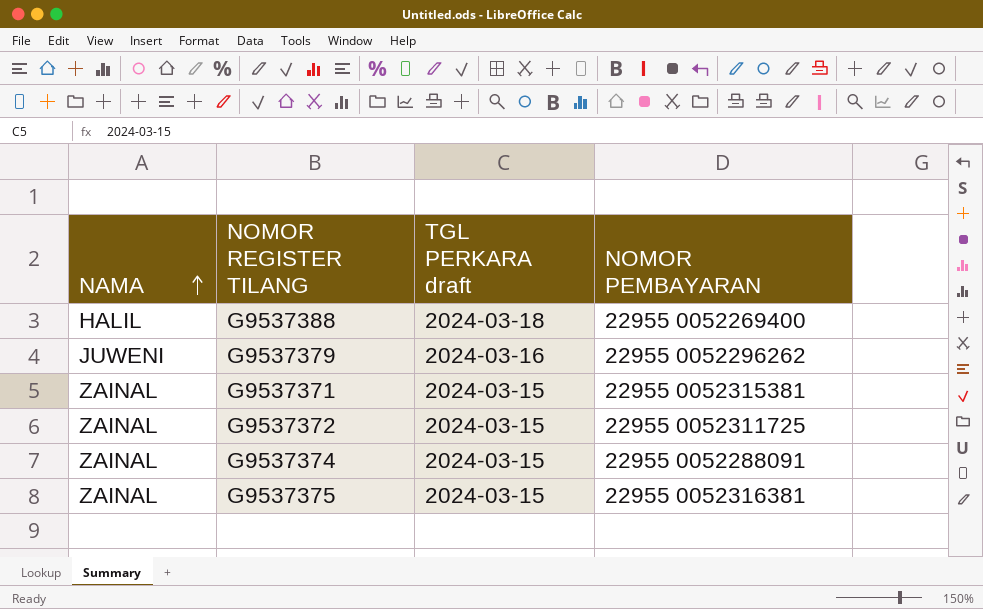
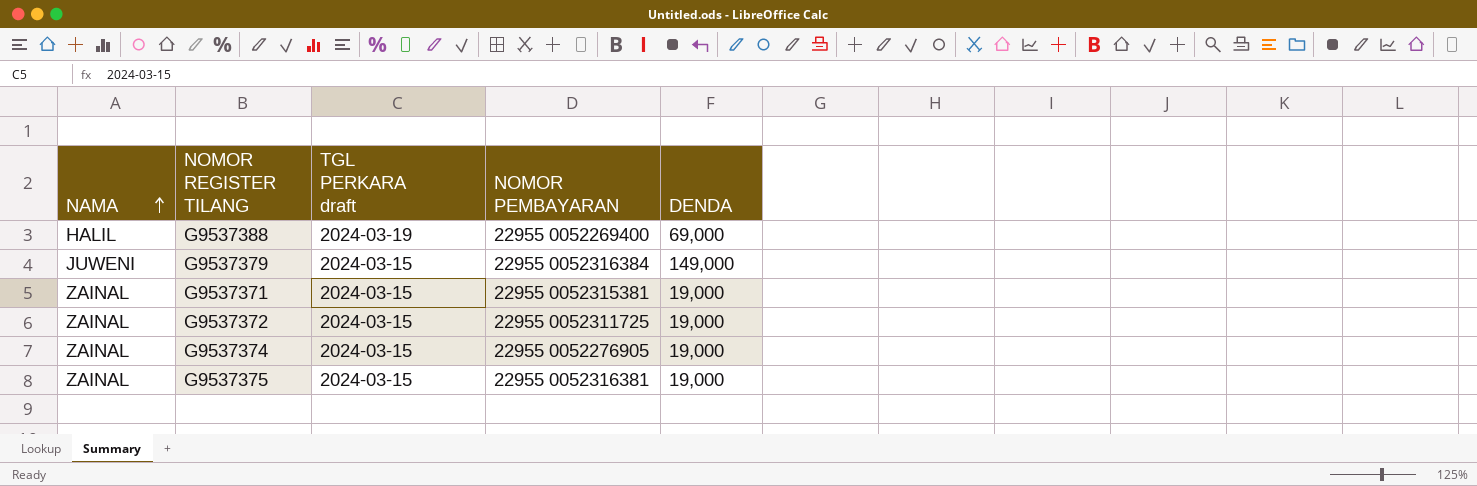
column DENDA | position: none -> 5
G9537388 | TGL PERKARA draft: 2024-03-18 -> 2024-03-19
G9537379 | TGL PERKARA draft: 2024-03-16 -> 2024-03-15
G9537379 | NOMOR PEMBAYARAN: 22955 0052296262 -> 22955 0052316384
G9537374 | NOMOR PEMBAYARAN: 22955 0052288091 -> 22955 0052276905

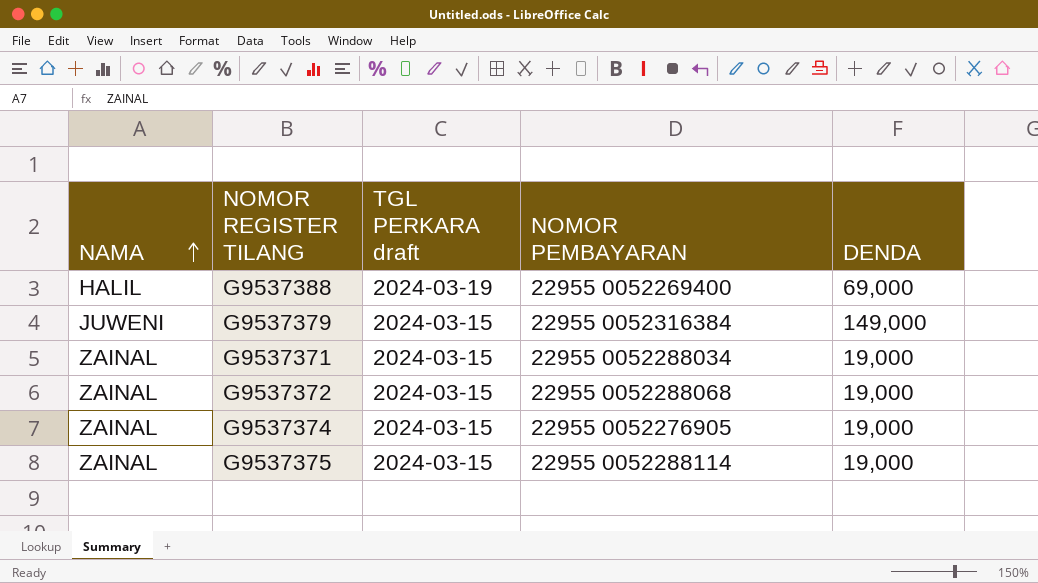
G9537371 | NOMOR PEMBAYARAN: 22955 0052315381 -> 22955 0052288034
G9537372 | NOMOR PEMBAYARAN: 22955 0052311725 -> 22955 0052288068
G9537375 | NOMOR PEMBAYARAN: 22955 0052316381 -> 22955 0052288114

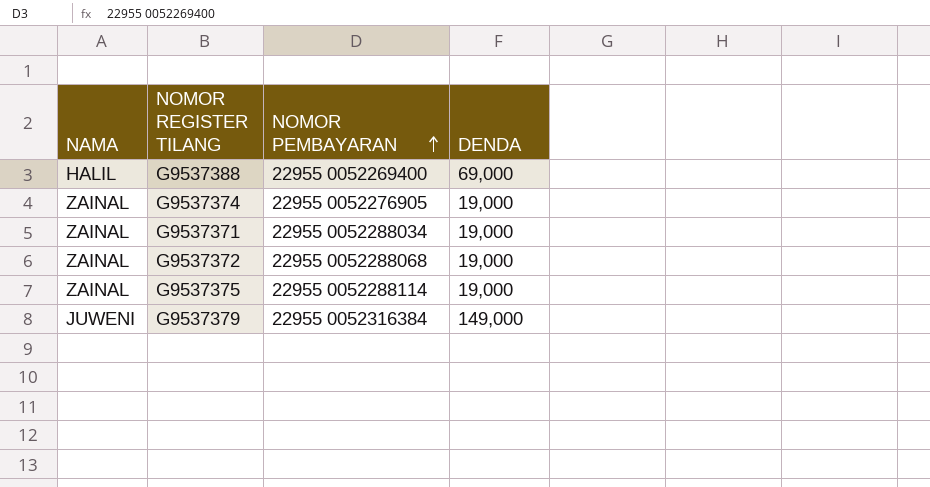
row order: NAMA ascending -> NOMOR PEMBAYARAN ascending
column TGL PERKARA draft | position: 3 -> none

